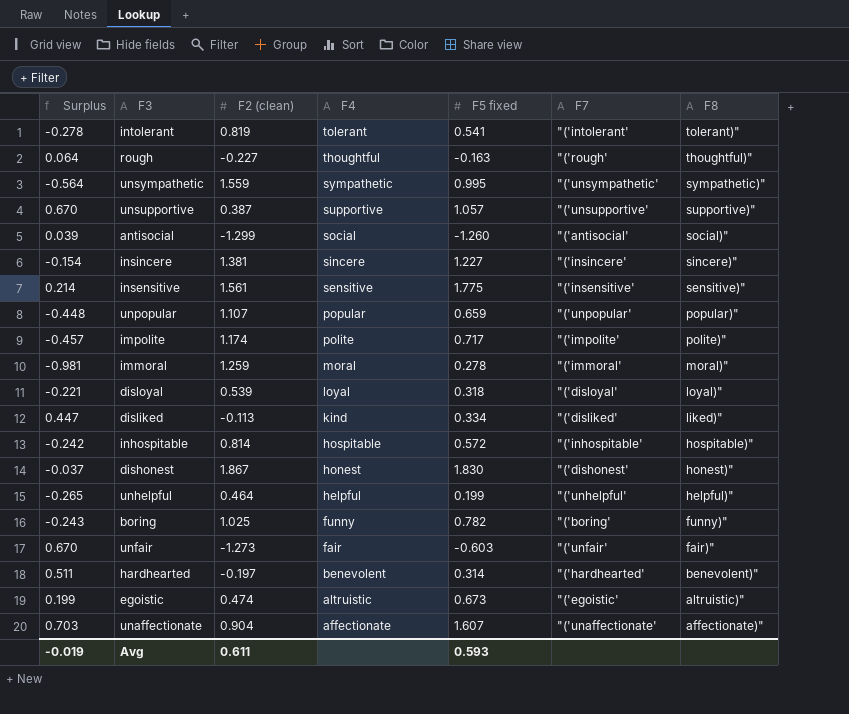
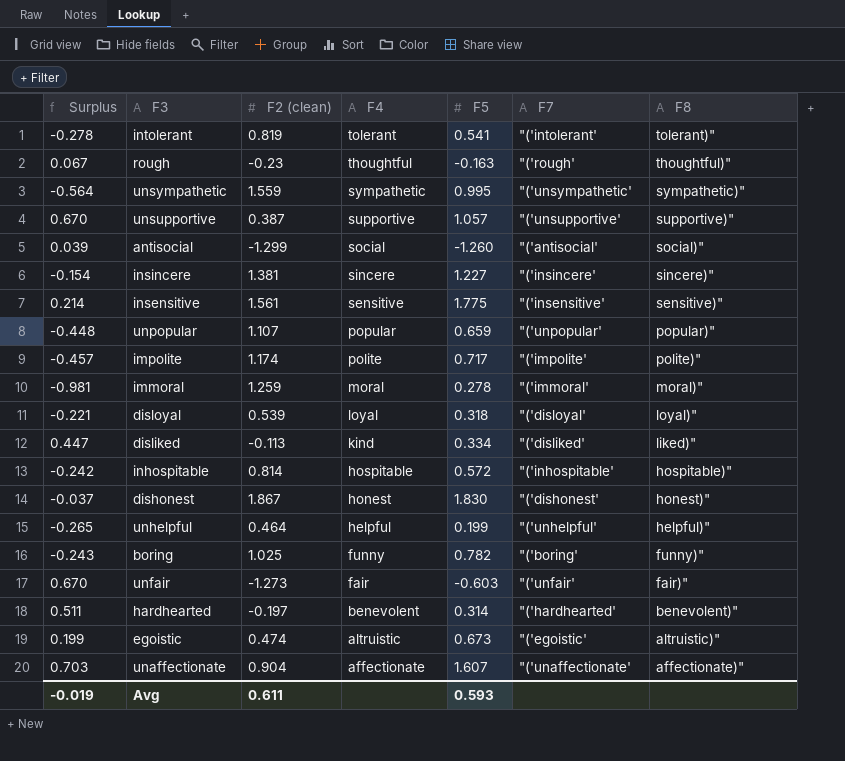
column name: F5 fixed -> F5
rough | Surplus: 0.064 -> 0.067
rough | F2 (clean): -0.227 -> -0.23

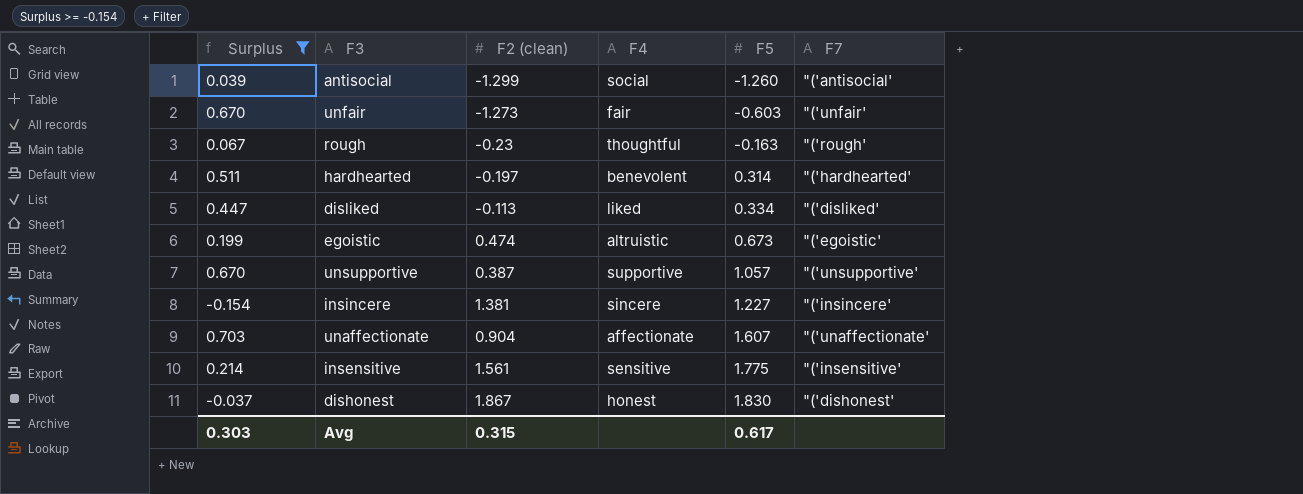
filter: none -> Surplus >= -0.154
row order: F4 descending -> F5 ascending
column F8 | position: 7 -> none
disliked | F4: kind -> liked
Avg | Surplus: -0.019 -> 0.303
Avg | F2 (clean): 0.611 -> 0.315
Avg | F5: 0.593 -> 0.617

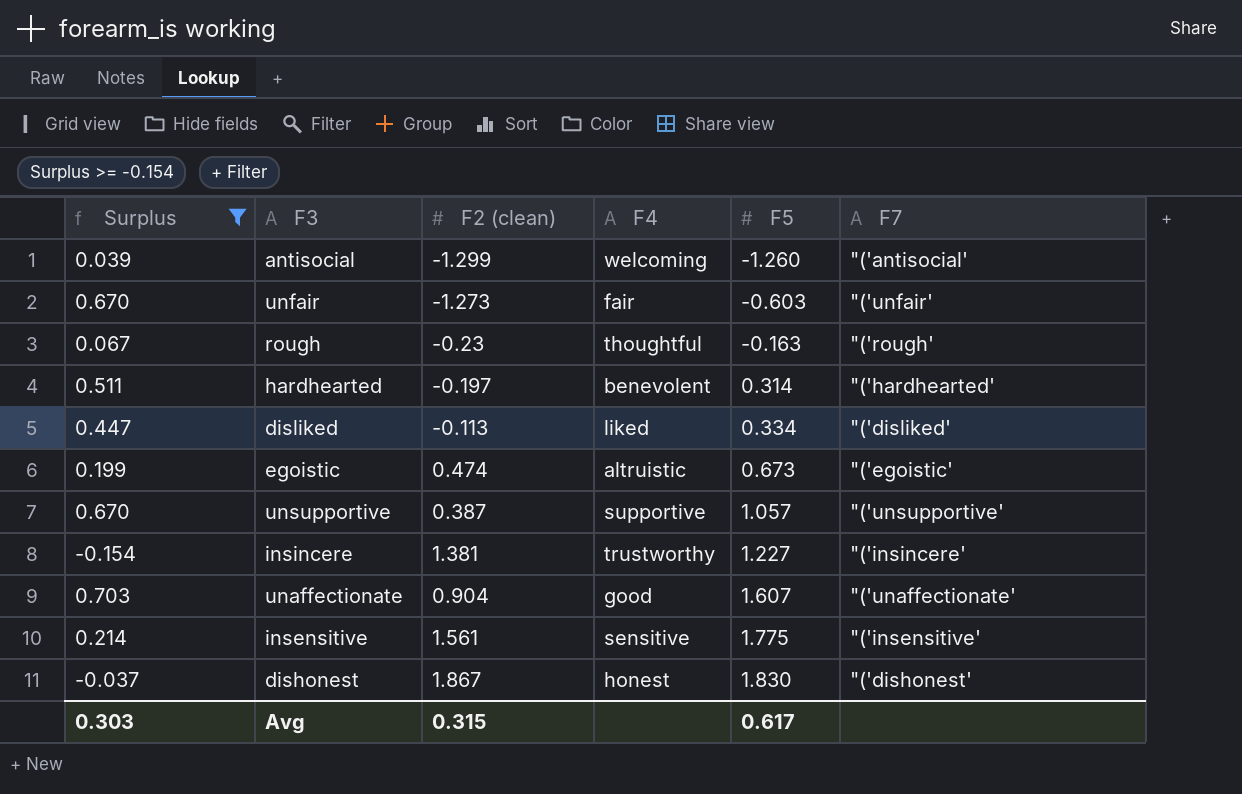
antisocial | F4: social -> welcoming
insincere | F4: sincere -> trustworthy
unaffectionate | F4: affectionate -> good

